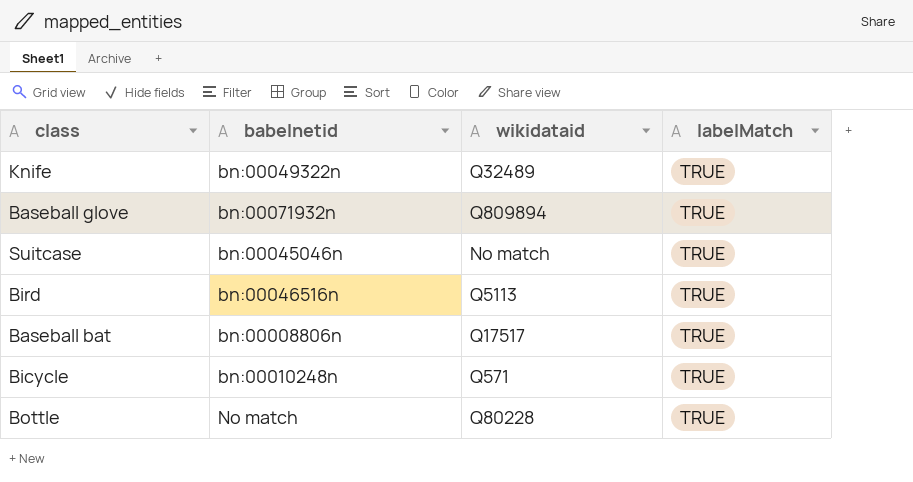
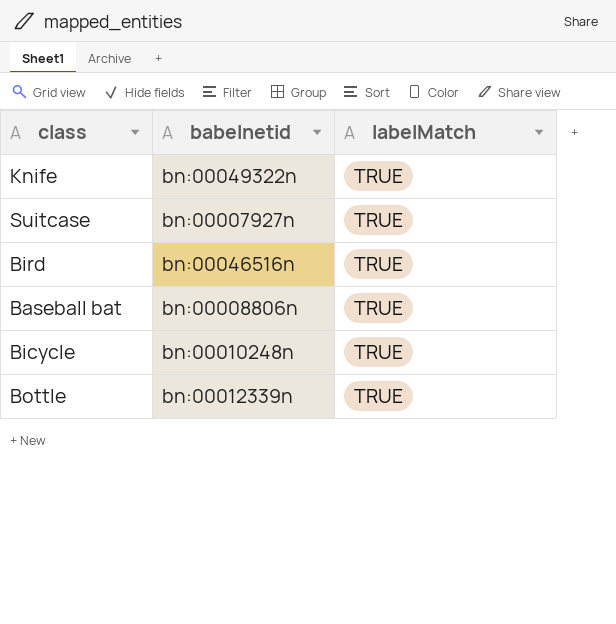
column wikidataid | position: 3 -> none
row Baseball glove: bn:00071932n | Q809894 | TRUE -> none
Suitcase | babelnetid: bn:00045046n -> bn:00007927n
Bottle | babelnetid: No match -> bn:00012339n

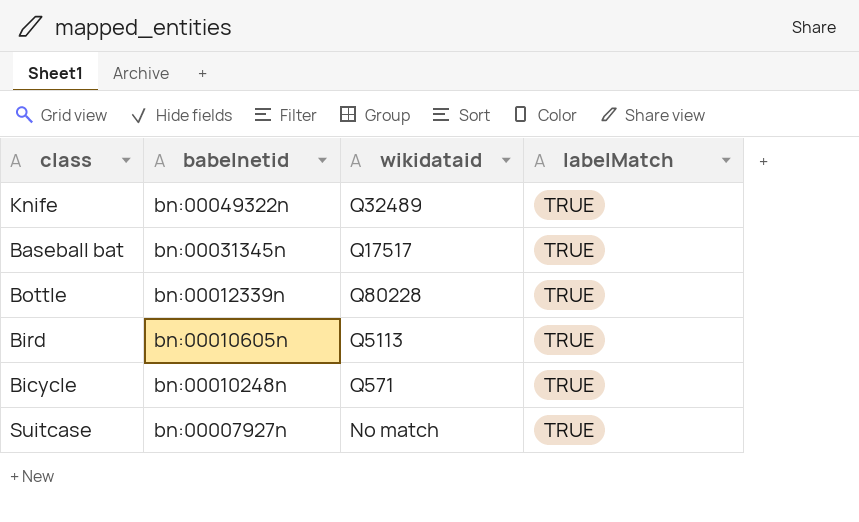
row order: none -> babelnetid descending
column wikidataid | position: none -> 3
Baseball bat | babelnetid: bn:00008806n -> bn:00031345n
Bird | babelnetid: bn:00046516n -> bn:00010605n

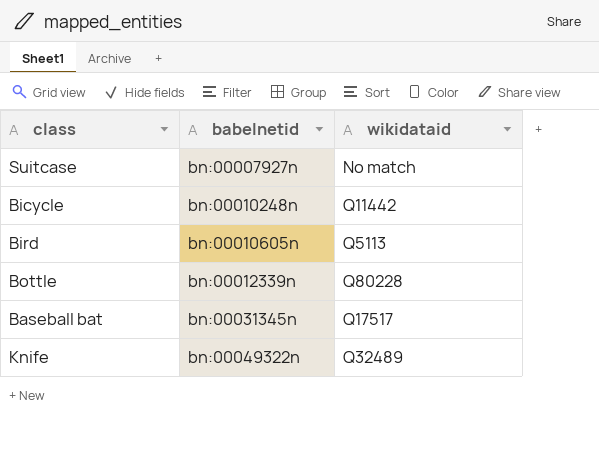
row order: babelnetid descending -> babelnetid ascending
column labelMatch | position: 4 -> none
Bicycle | wikidataid: Q571 -> Q11442

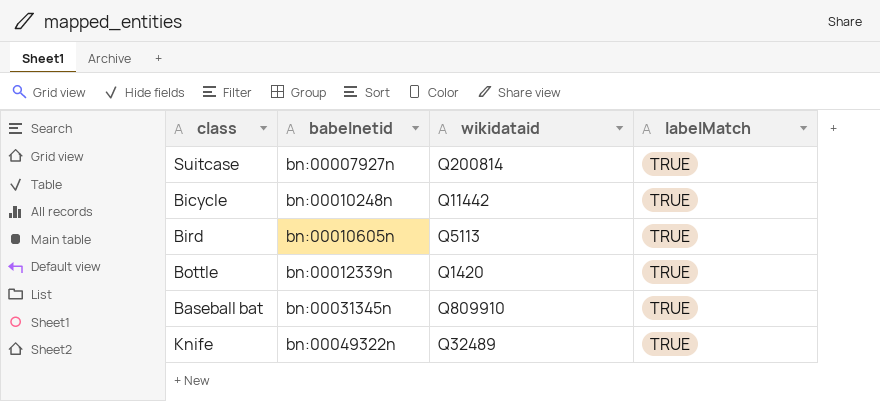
column labelMatch | position: none -> 4
Suitcase | wikidataid: No match -> Q200814
Bottle | wikidataid: Q80228 -> Q1420
Baseball bat | wikidataid: Q17517 -> Q809910

